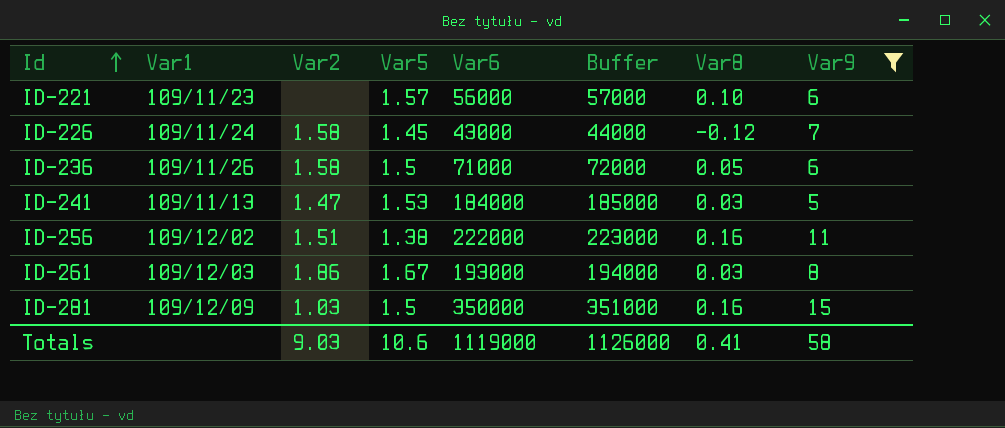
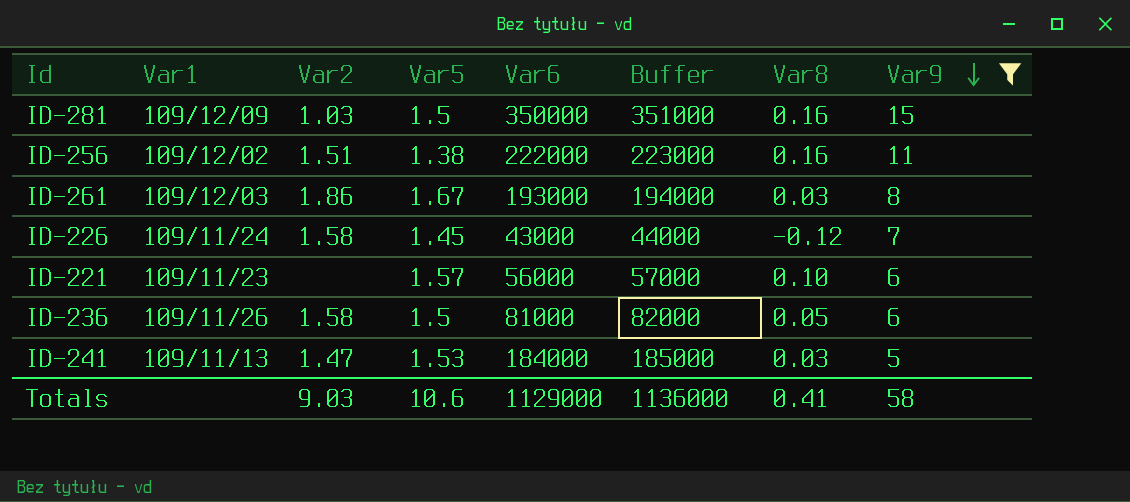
row order: Id ascending -> Var9 descending
ID-236 | Var6: 71000 -> 81000
ID-236 | Buffer: 72000 -> 82000
Totals | Var6: 1119000 -> 1129000
Totals | Buffer: 1126000 -> 1136000

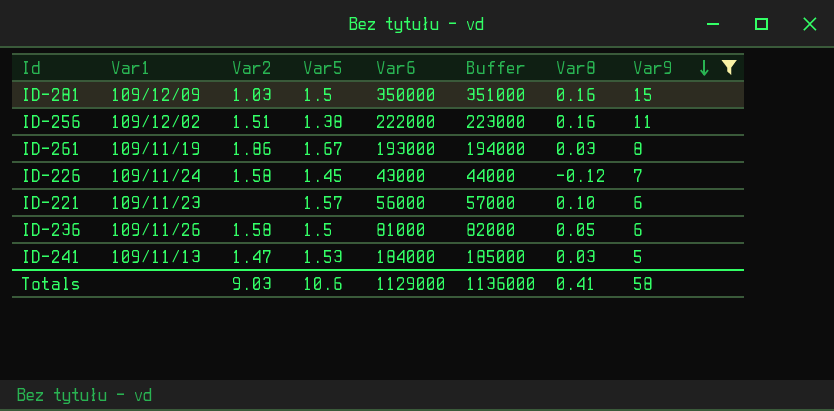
ID-261 | Var1: 109/12/03 -> 109/11/19

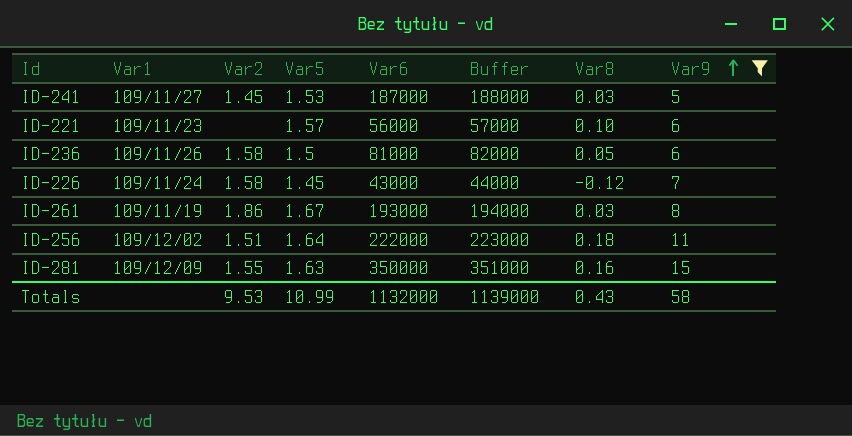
row order: Var9 descending -> Var9 ascending
ID-241 | Var1: 109/11/13 -> 109/11/27
ID-241 | Var2: 1.47 -> 1.45
ID-241 | Var6: 184000 -> 187000
ID-241 | Buffer: 185000 -> 188000
ID-256 | Var5: 1.38 -> 1.64
ID-256 | Var8: 0.16 -> 0.18
ID-281 | Var2: 1.03 -> 1.55
ID-281 | Var5: 1.5 -> 1.63
Totals | Var2: 9.03 -> 9.53
Totals | Var5: 10.6 -> 10.99
Totals | Var6: 1129000 -> 1132000
Totals | Buffer: 1136000 -> 1139000
Totals | Var8: 0.41 -> 0.43

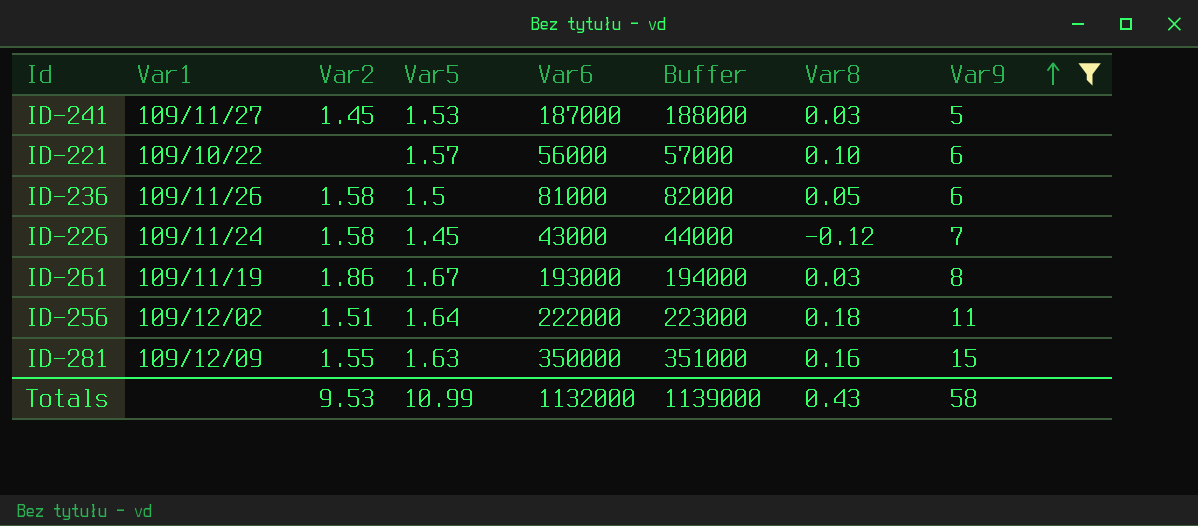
ID-221 | Var1: 109/11/23 -> 109/10/22

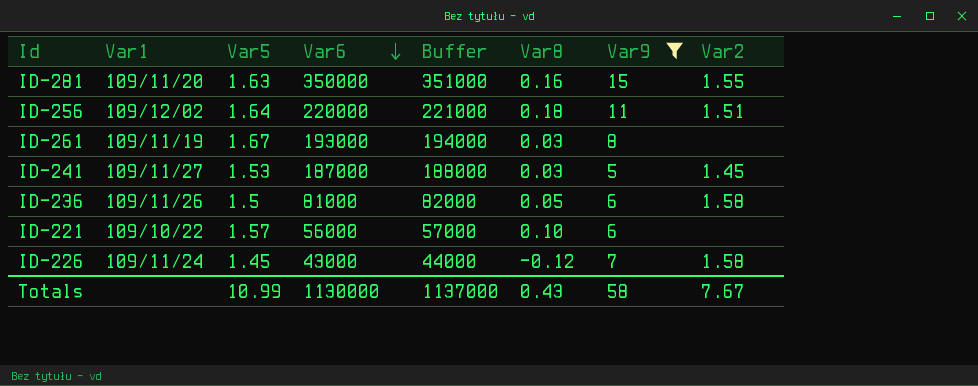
row order: Var9 ascending -> Var6 descending
column Var2 | position: 3 -> 8
ID-281 | Var1: 109/12/09 -> 109/11/20
ID-256 | Var6: 222000 -> 220000
ID-256 | Buffer: 223000 -> 221000
ID-261 | Var2: 1.86 -> none
Totals | Var6: 1132000 -> 1130000
Totals | Buffer: 1139000 -> 1137000
Totals | Var2: 9.53 -> 7.67

